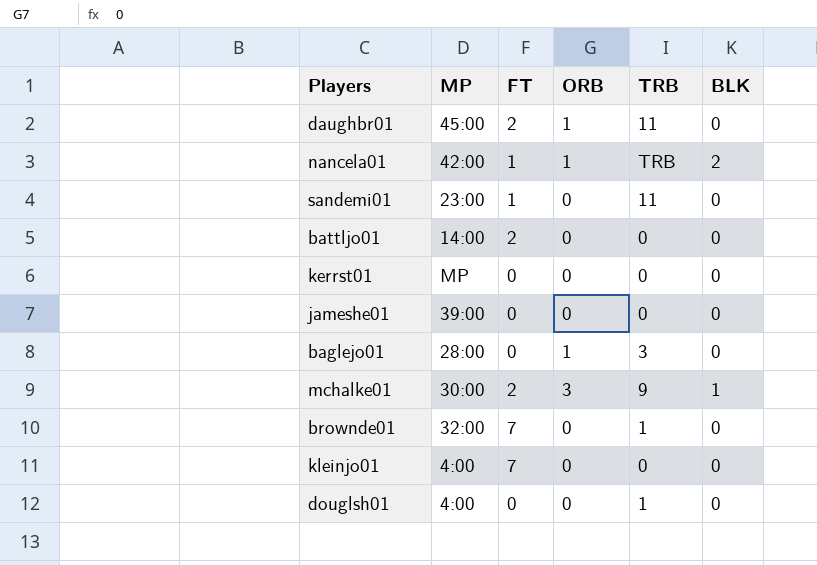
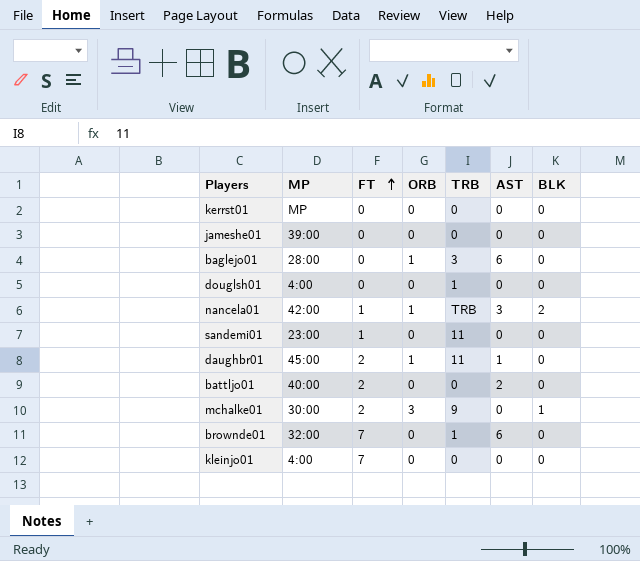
row order: none -> FT ascending
column AST | position: none -> 6
battljo01 | MP: 14:00 -> 40:00

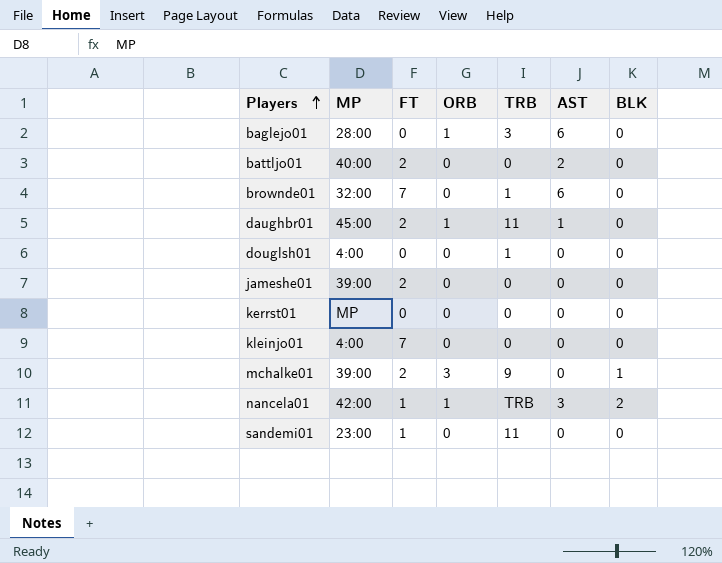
row order: FT ascending -> Players ascending
jameshe01 | FT: 0 -> 2
mchalke01 | MP: 30:00 -> 39:00

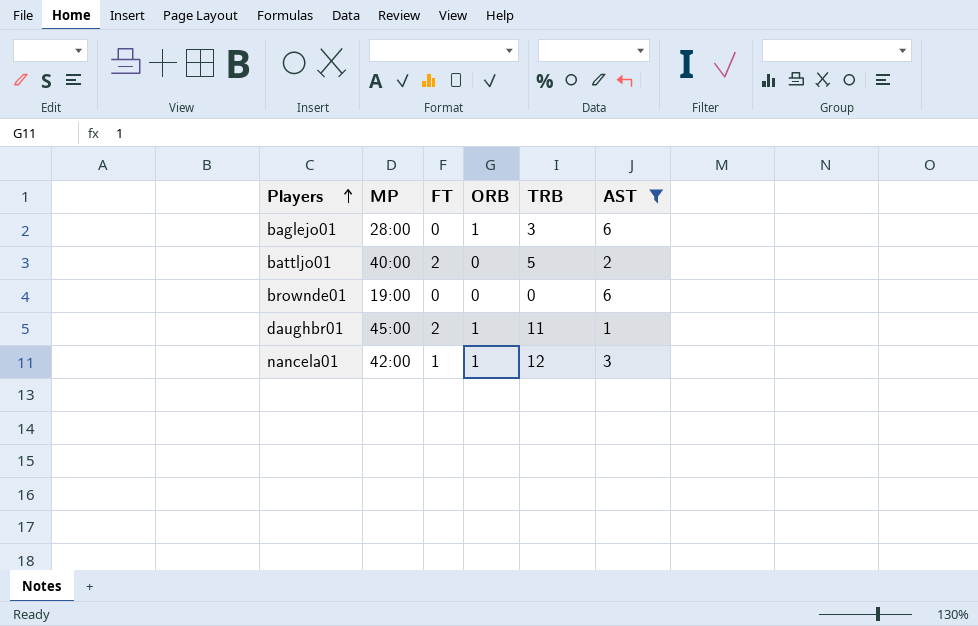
filter: none -> AST != 0
column BLK | position: 7 -> none
battljo01 | TRB: 0 -> 5
brownde01 | MP: 32:00 -> 19:00
brownde01 | FT: 7 -> 0
brownde01 | TRB: 1 -> 0
nancela01 | TRB: TRB -> 12

